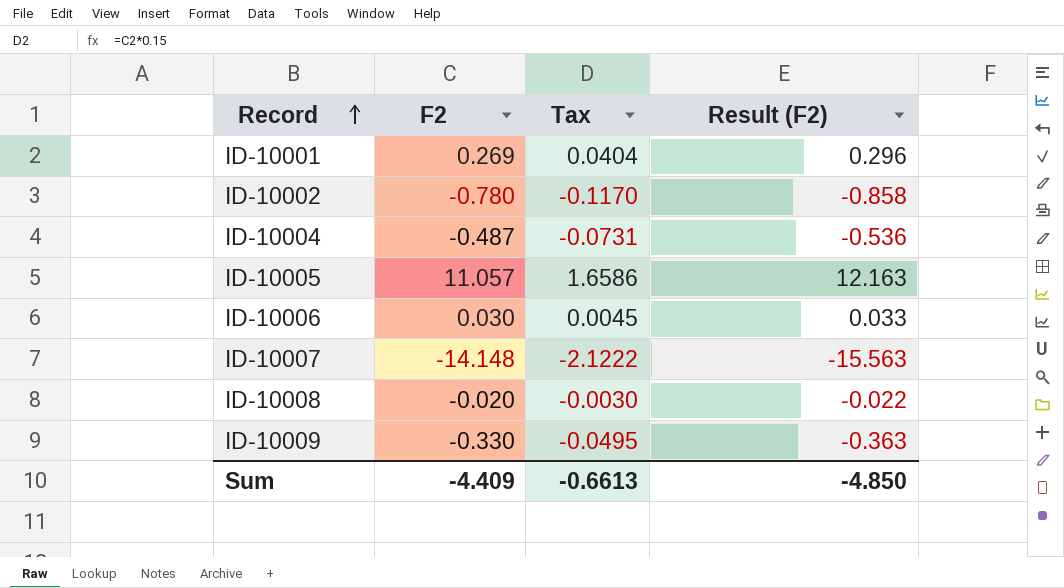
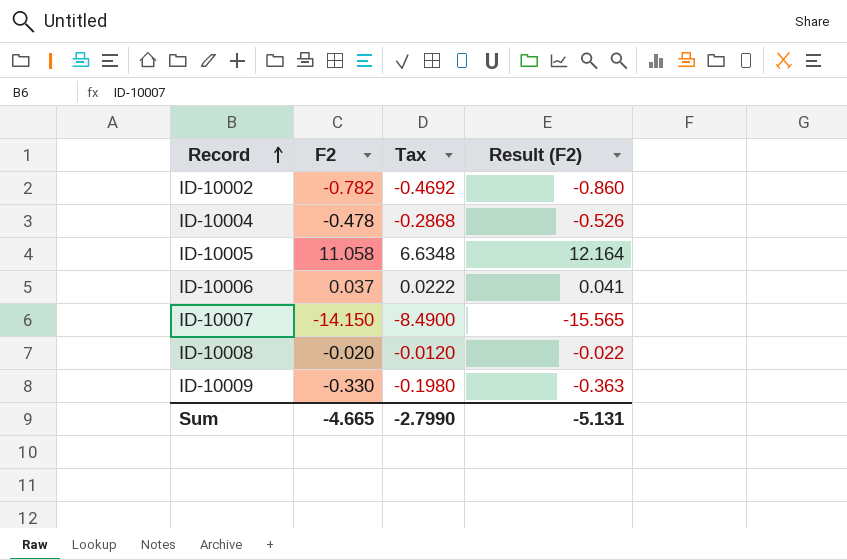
column Tax | formula: [F2] * 0.15 -> [F2] * 0.6
row ID-10001: 0.269 | 0.0404 | 0.296 -> none
ID-10002 | F2: -0.780 -> -0.782
ID-10002 | Result (F2): -0.858 -> -0.860
ID-10004 | F2: -0.487 -> -0.478
ID-10004 | Result (F2): -0.536 -> -0.526
ID-10005 | F2: 11.057 -> 11.058
ID-10005 | Result (F2): 12.163 -> 12.164
ID-10006 | F2: 0.030 -> 0.037
ID-10006 | Result (F2): 0.033 -> 0.041
ID-10007 | F2: -14.148 -> -14.150
ID-10007 | Result (F2): -15.563 -> -15.565
Sum | F2: -4.409 -> -4.665
Sum | Tax: -0.6613 -> -2.7990
Sum | Result (F2): -4.850 -> -5.131

